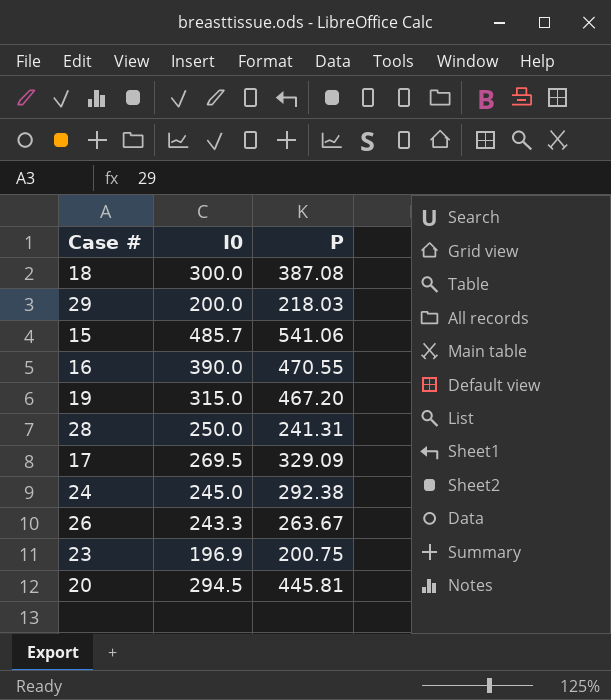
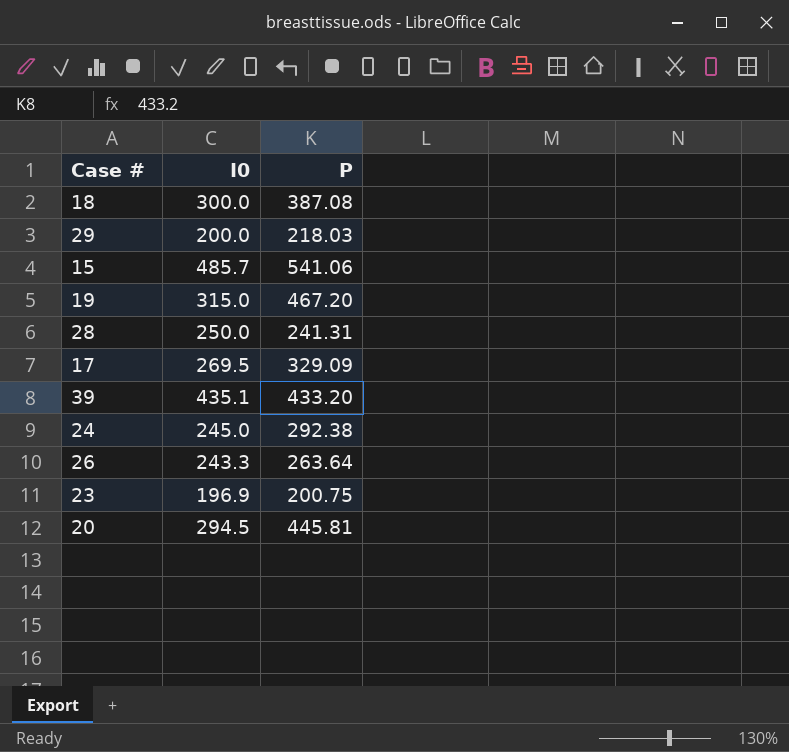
row 16: 390.0 | 470.55 -> none
row 39: none -> 435.1 | 433.20
26 | P: 263.67 -> 263.64

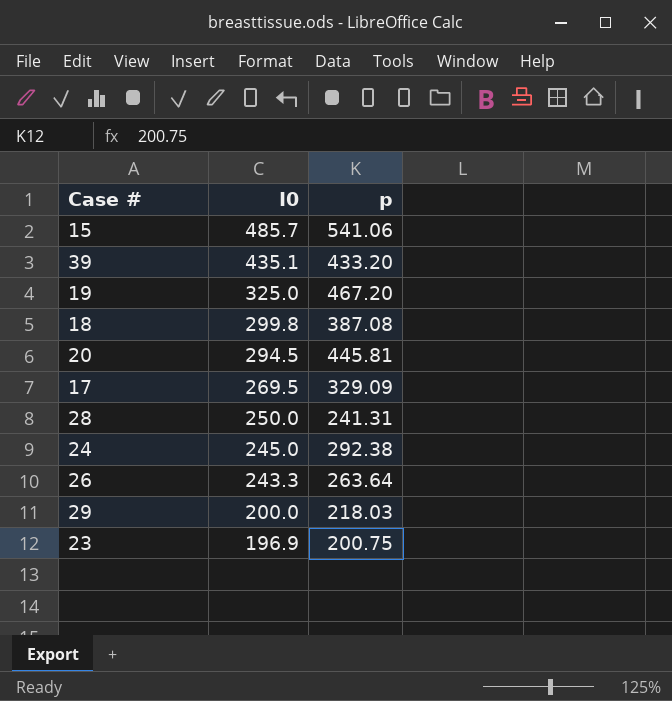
row order: none -> I0 descending
column name: P -> p
19 | I0: 315.0 -> 325.0
18 | I0: 300.0 -> 299.8

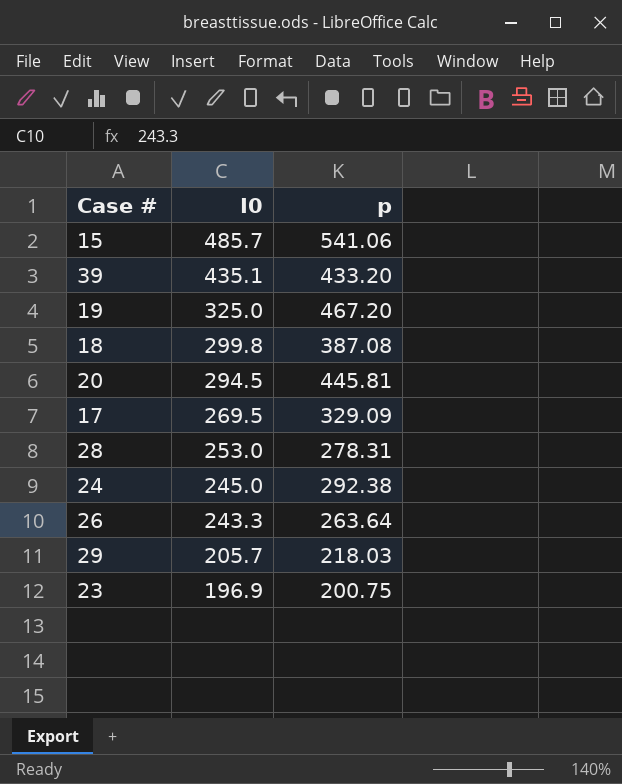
28 | I0: 250.0 -> 253.0
28 | p: 241.31 -> 278.31
29 | I0: 200.0 -> 205.7

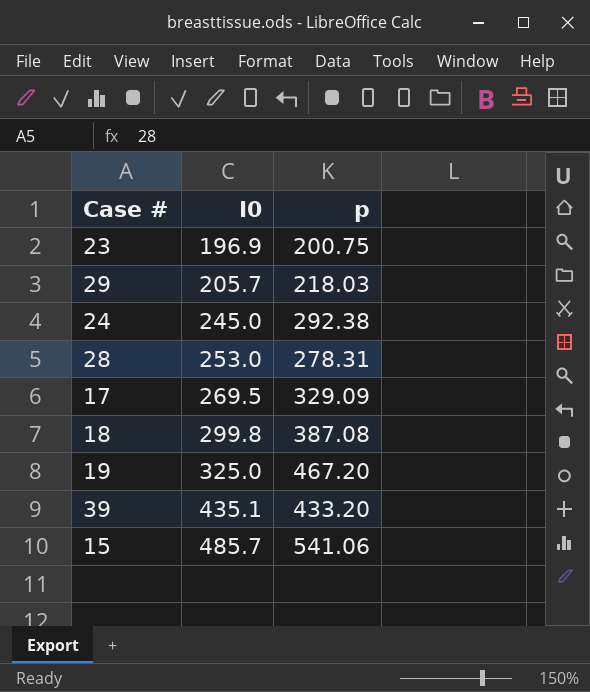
row order: I0 descending -> I0 ascending
row 20: 294.5 | 445.81 -> none
row 26: 243.3 | 263.64 -> none

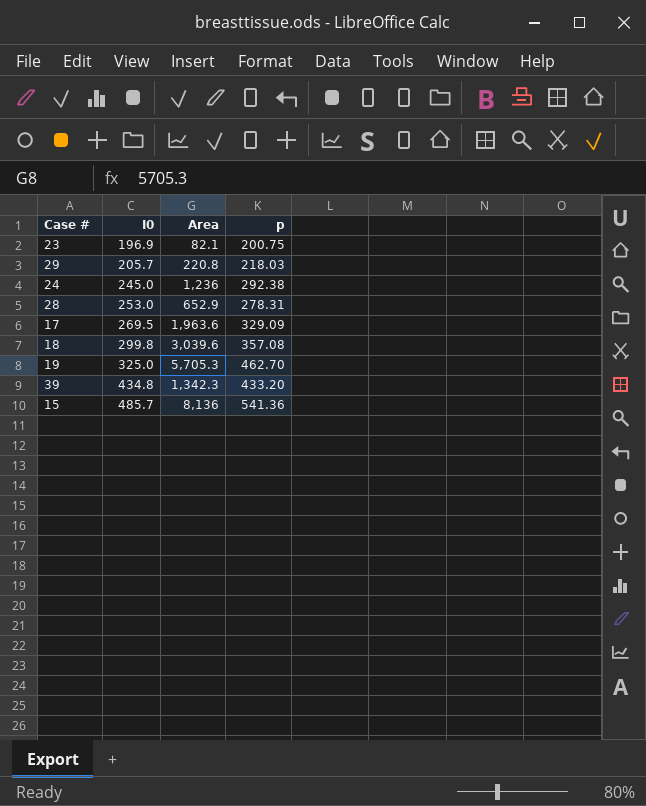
column Area | position: none -> 3
18 | p: 387.08 -> 357.08
19 | p: 467.20 -> 462.70
39 | I0: 435.1 -> 434.8
15 | p: 541.06 -> 541.36

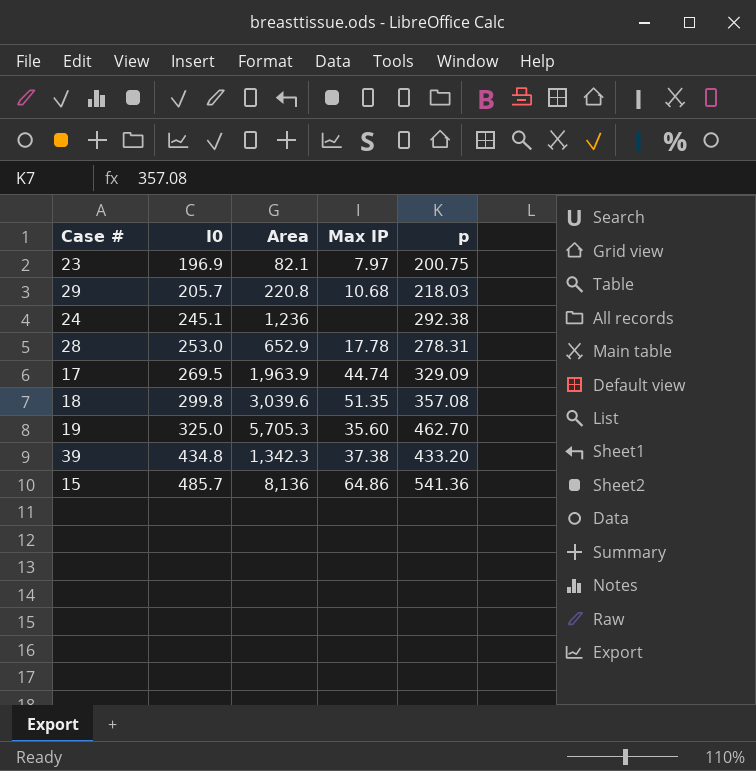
column Max IP | position: none -> 4
24 | I0: 245.0 -> 245.1
17 | Area: 1,963.6 -> 1,963.9

